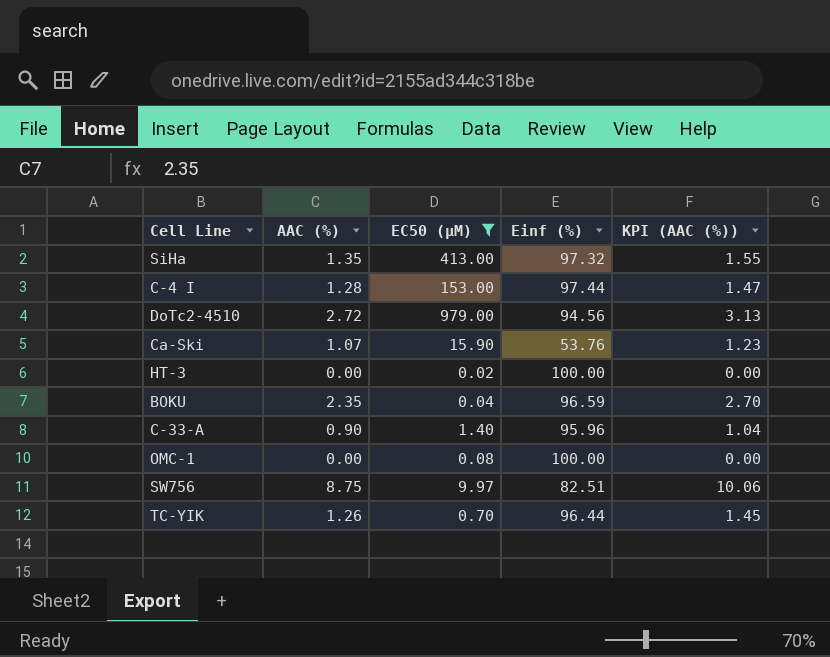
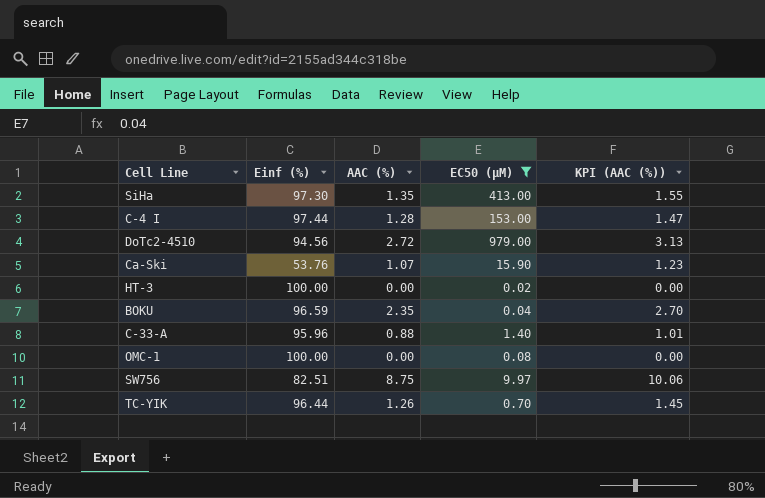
column Einf (%) | position: 4 -> 2
SiHa | Einf (%): 97.32 -> 97.30
C-33-A | AAC (%): 0.90 -> 0.88
C-33-A | KPI (AAC (%)): 1.04 -> 1.01

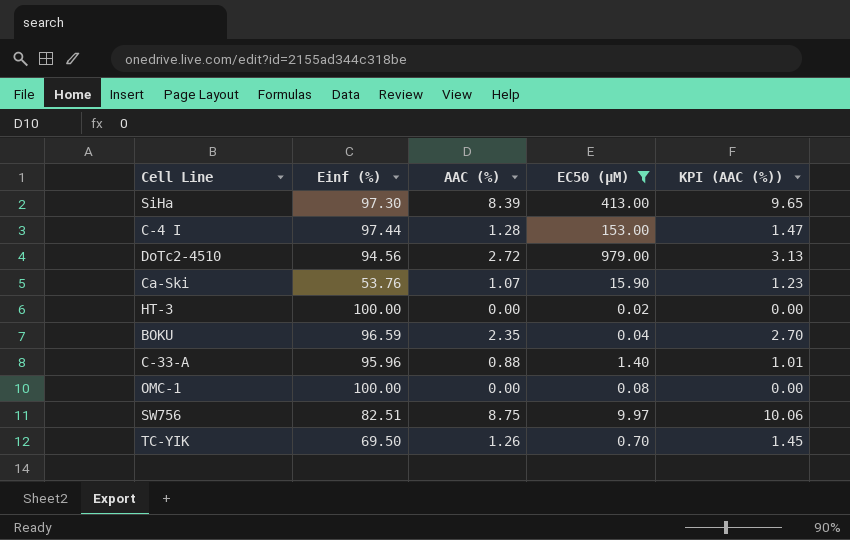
SiHa | AAC (%): 1.35 -> 8.39
SiHa | KPI (AAC (%)): 1.55 -> 9.65
TC-YIK | Einf (%): 96.44 -> 69.50

